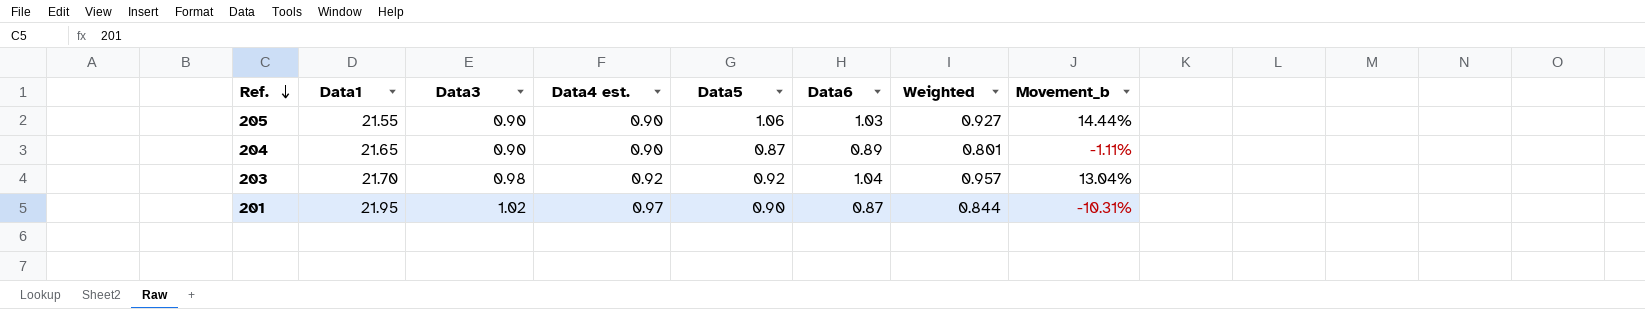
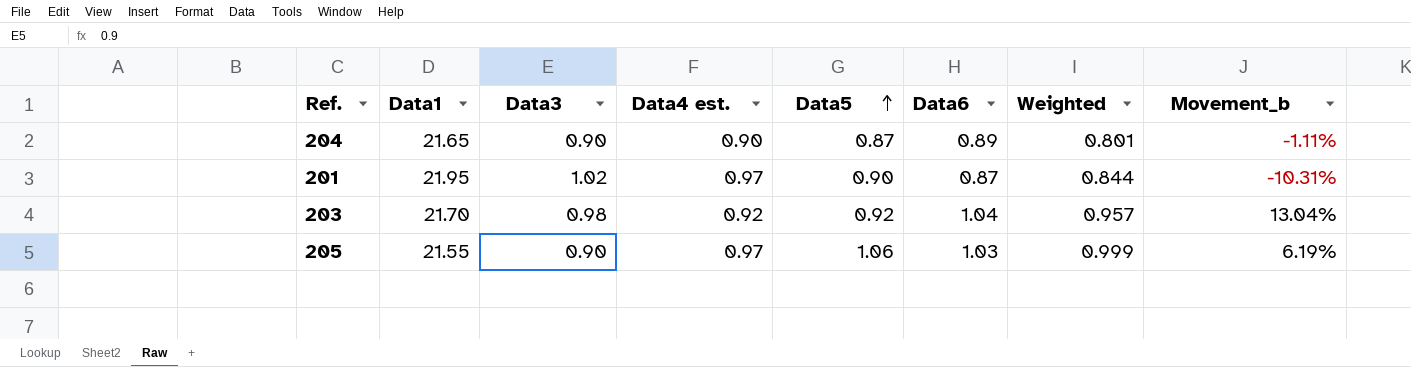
row order: Ref. descending -> Data5 ascending
205 | Data4 est.: 0.90 -> 0.97
205 | Weighted: 0.927 -> 0.999
205 | Movement_b: 14.44% -> 6.19%

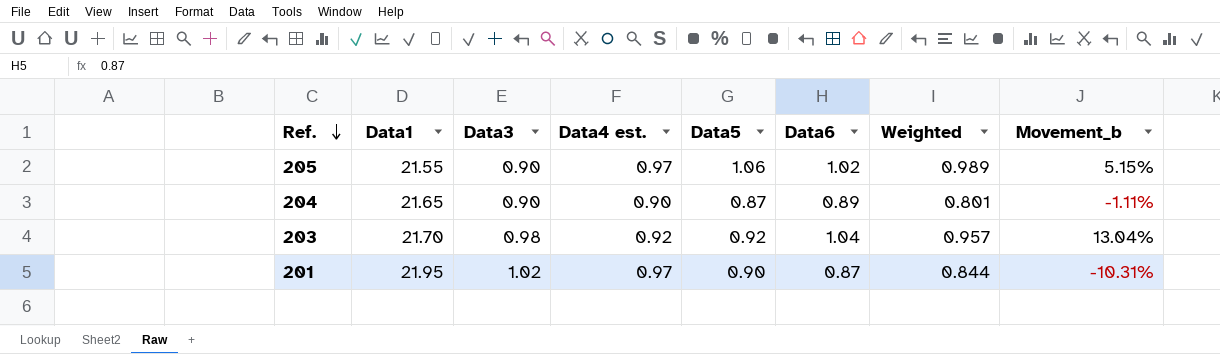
row order: Data5 ascending -> Ref. descending
205 | Data6: 1.03 -> 1.02
205 | Weighted: 0.999 -> 0.989
205 | Movement_b: 6.19% -> 5.15%

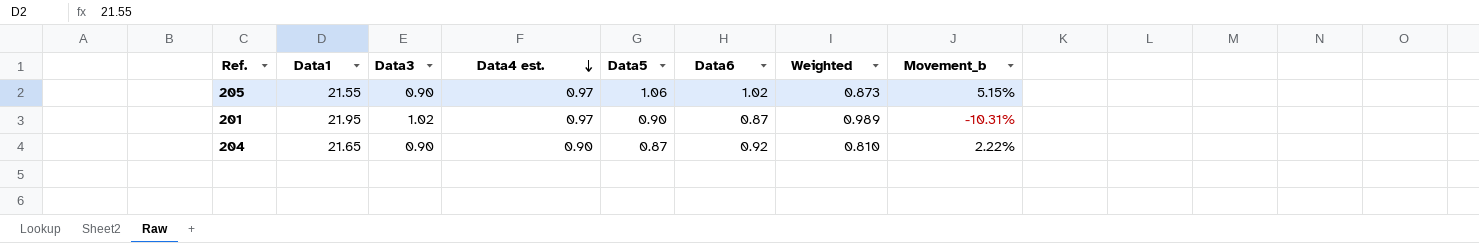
row order: Ref. descending -> Data4 est. descending
column Weighted | formula: [Data4 est.] * [Data6] -> [Data3] * [Data4 est.]
row 203: 21.70 | 0.98 | 0.92 | 0.92 | 1.04 | 0.957 | 13.04% -> none
204 | Data6: 0.89 -> 0.92
204 | Movement_b: -1.11% -> 2.22%

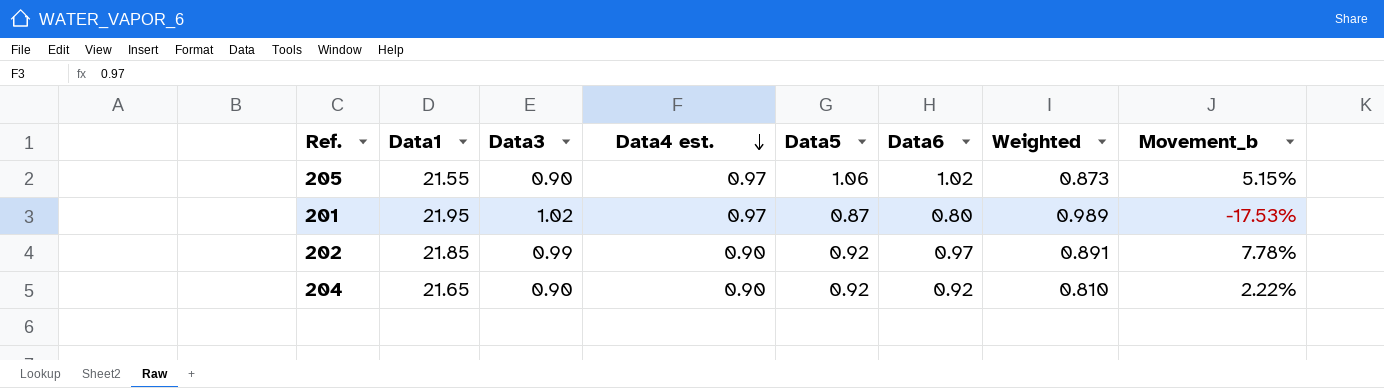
201 | Data5: 0.90 -> 0.87
201 | Data6: 0.87 -> 0.80
201 | Movement_b: -10.31% -> -17.53%
row 202: none -> 21.85 | 0.99 | 0.90 | 0.92 | 0.97 | 0.891 | 7.78%
204 | Data5: 0.87 -> 0.92

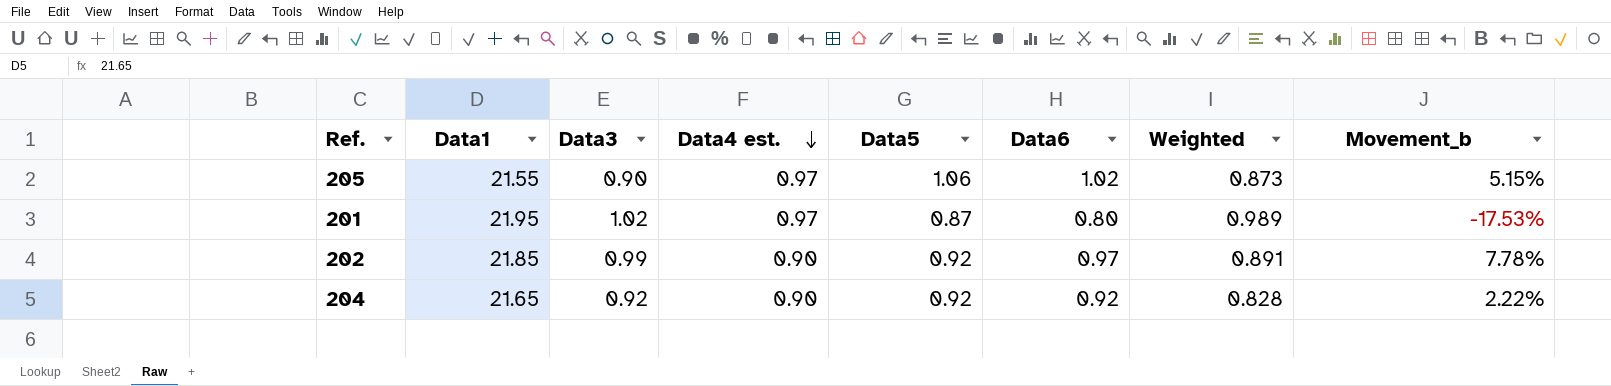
204 | Data3: 0.90 -> 0.92
204 | Weighted: 0.810 -> 0.828

